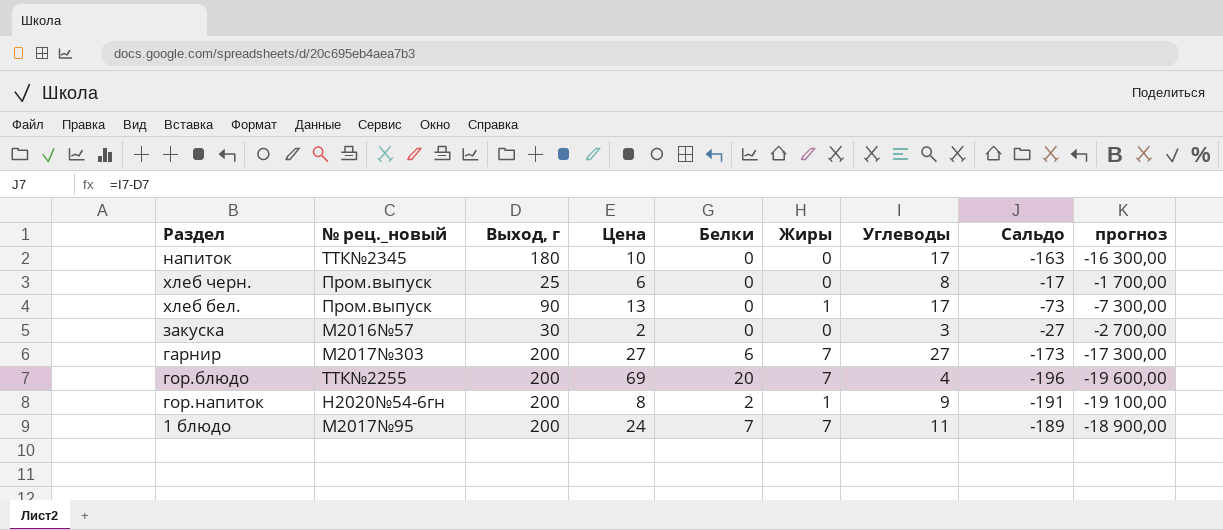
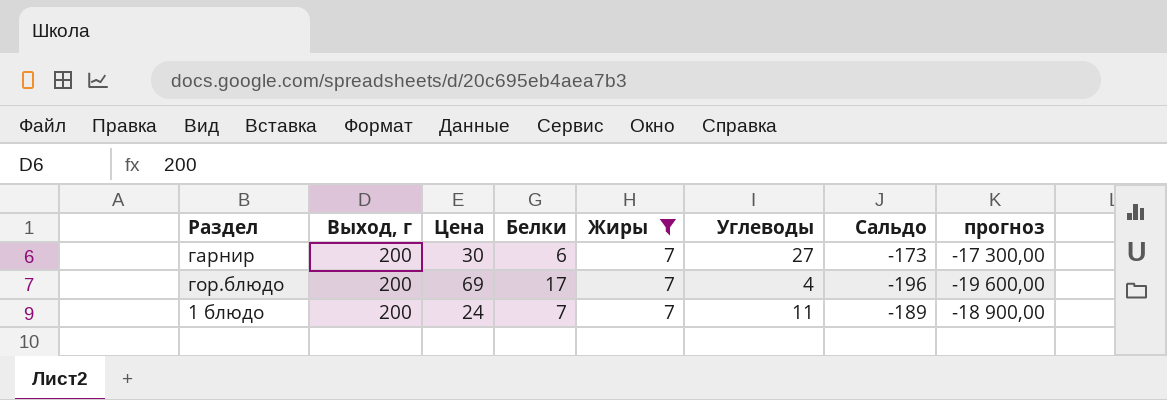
filter: none -> Жиры = 7
column № рец._новый | position: 2 -> none
гарнир | Цена: 27 -> 30
гор.блюдо | Белки: 20 -> 17

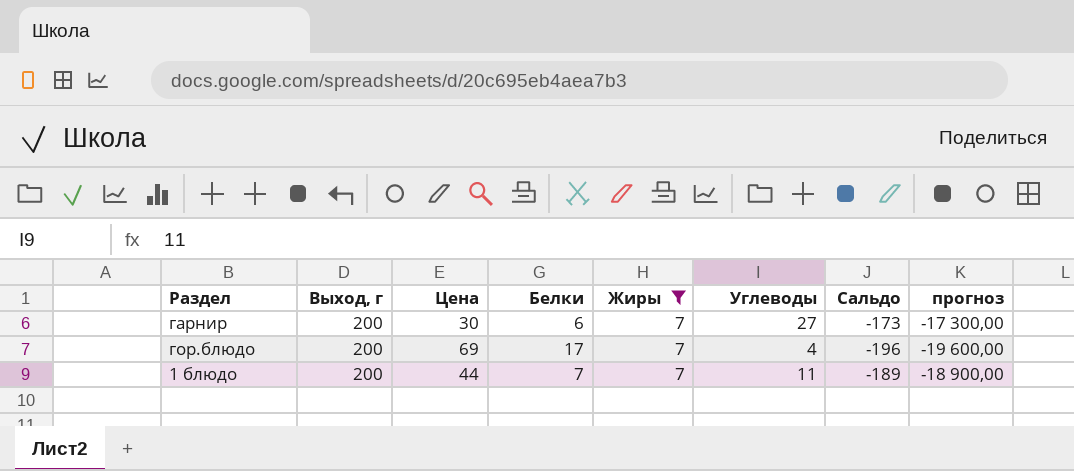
1 блюдо | Цена: 24 -> 44

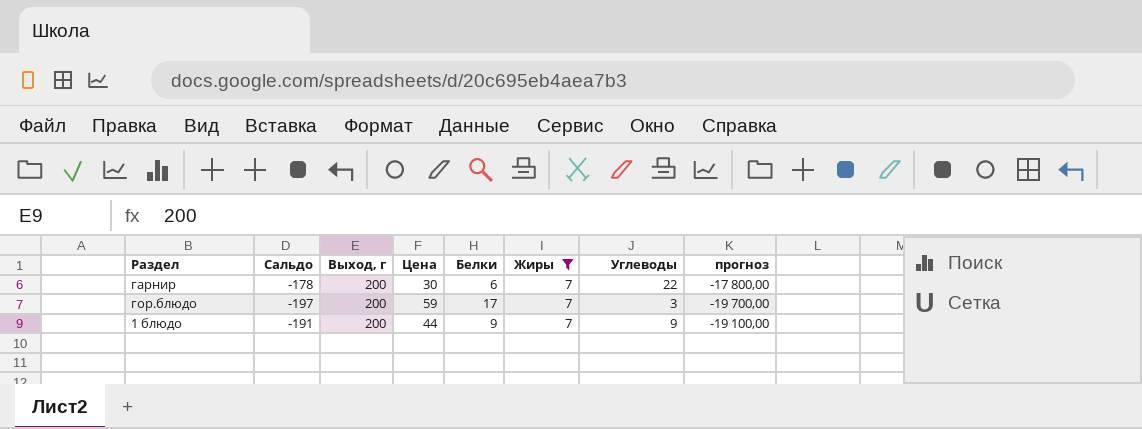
column Сальдо | position: 7 -> 2
гарнир | Сальдо: -173 -> -178
гарнир | Углеводы: 27 -> 22
гарнир | прогноз: -17 300,00 -> -17 800,00
гор.блюдо | Сальдо: -196 -> -197
гор.блюдо | Цена: 69 -> 59
гор.блюдо | Углеводы: 4 -> 3
гор.блюдо | прогноз: -19 600,00 -> -19 700,00
1 блюдо | Сальдо: -189 -> -191
1 блюдо | Белки: 7 -> 9
1 блюдо | Углеводы: 11 -> 9
1 блюдо | прогноз: -18 900,00 -> -19 100,00

